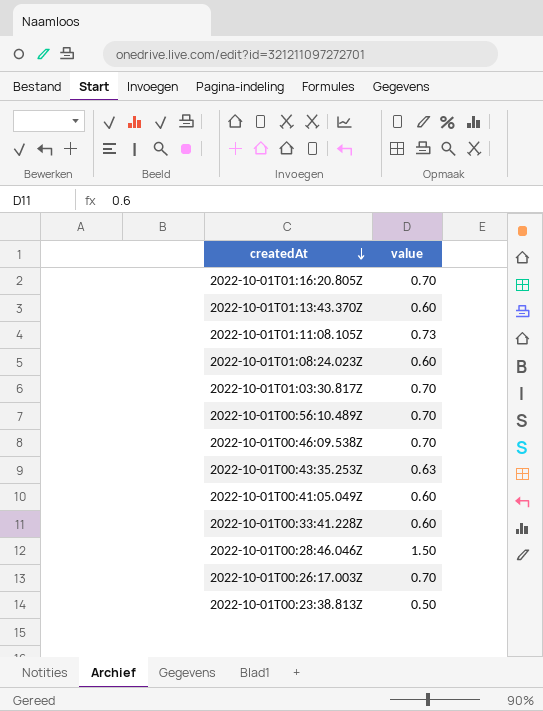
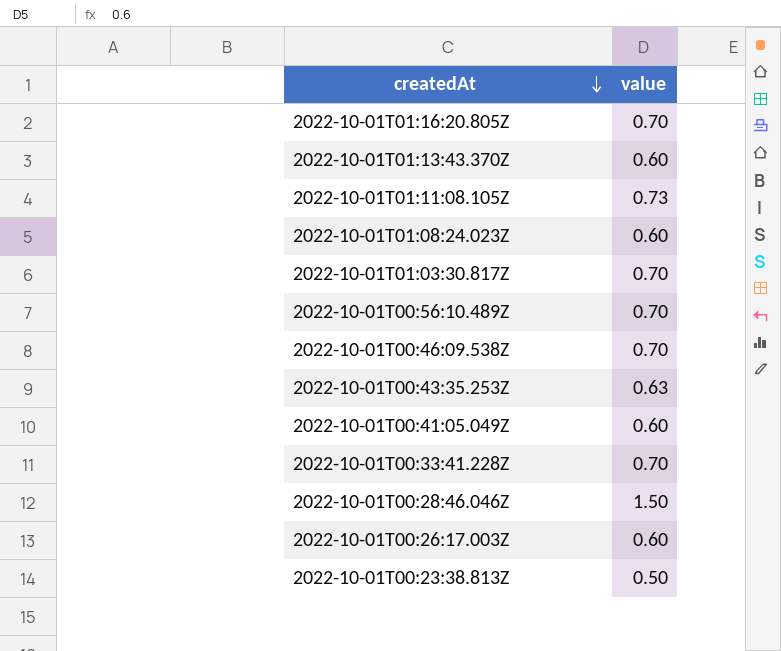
2022-10-01T00:33:41.228Z | value: 0.60 -> 0.70
2022-10-01T00:26:17.003Z | value: 0.70 -> 0.60

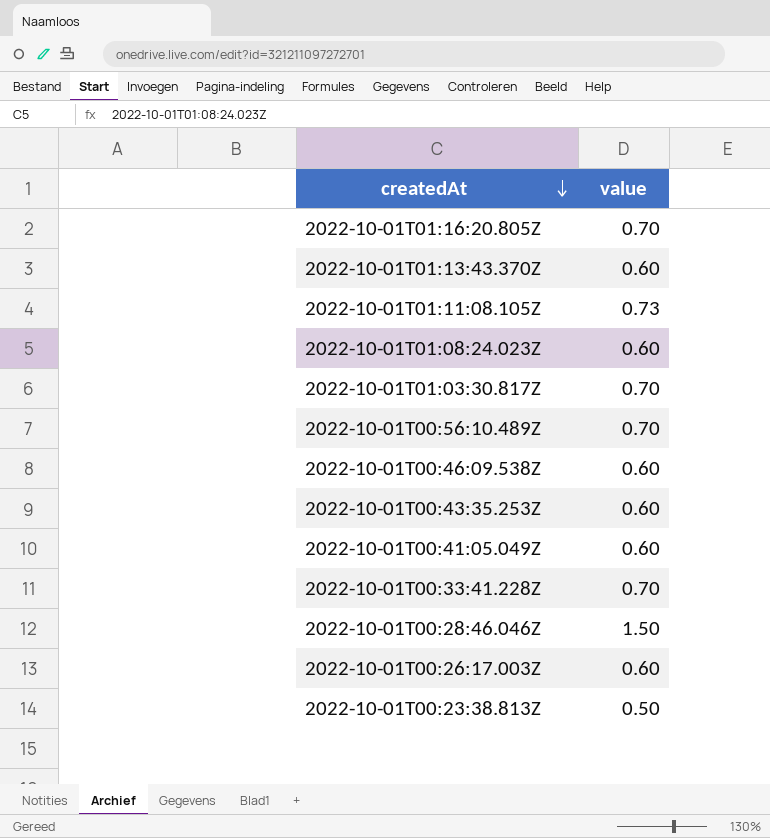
2022-10-01T00:46:09.538Z | value: 0.70 -> 0.60
2022-10-01T00:43:35.253Z | value: 0.63 -> 0.60

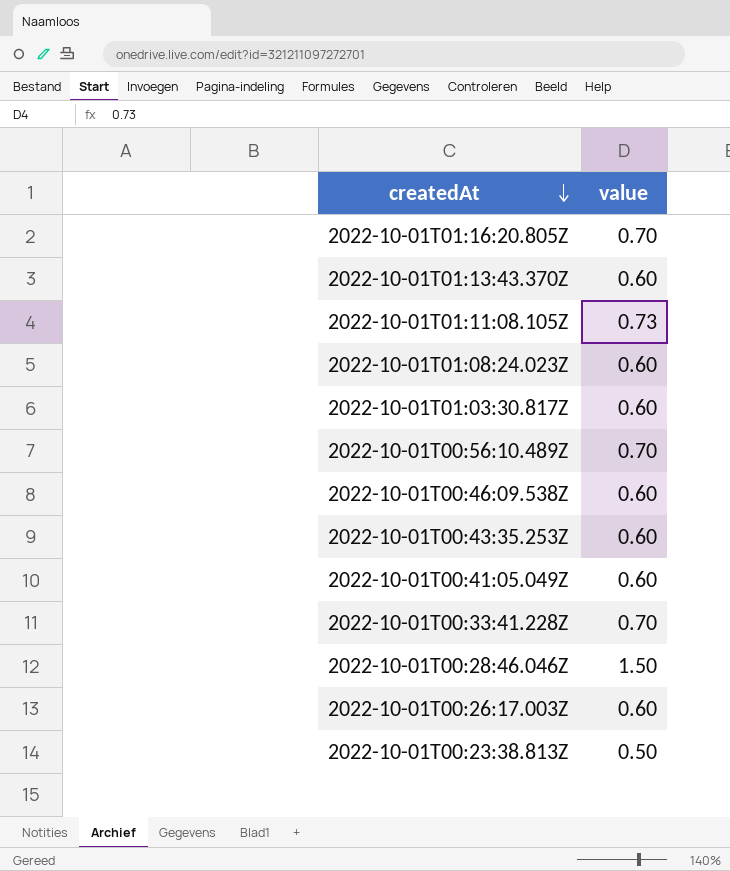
2022-10-01T01:03:30.817Z | value: 0.70 -> 0.60

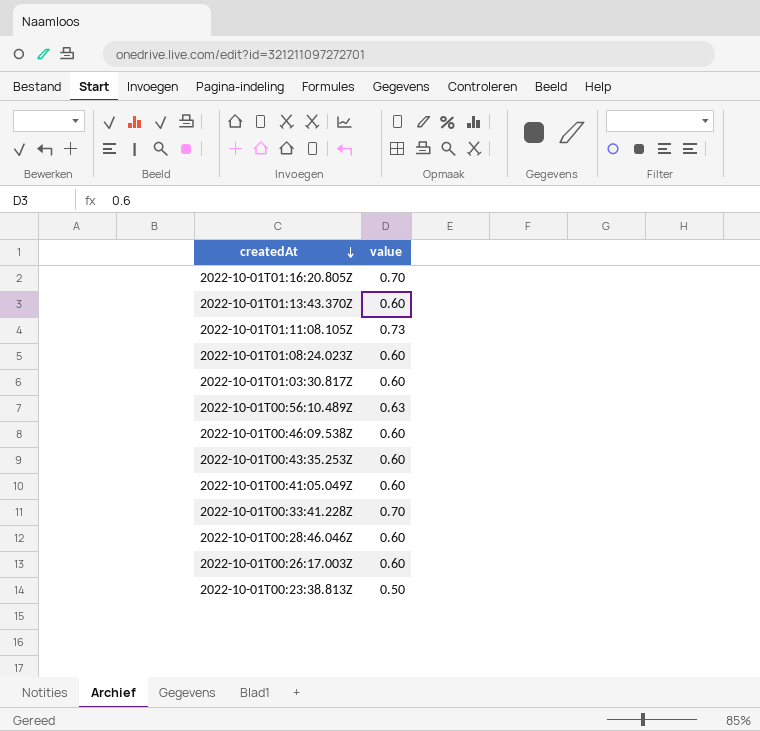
2022-10-01T00:56:10.489Z | value: 0.70 -> 0.63
2022-10-01T00:28:46.046Z | value: 1.50 -> 0.60

